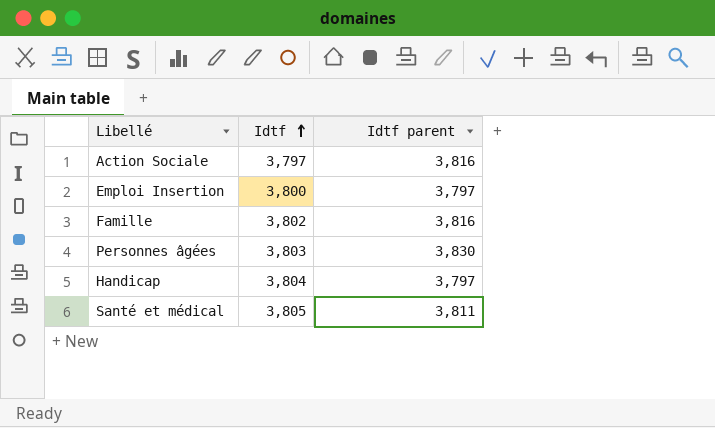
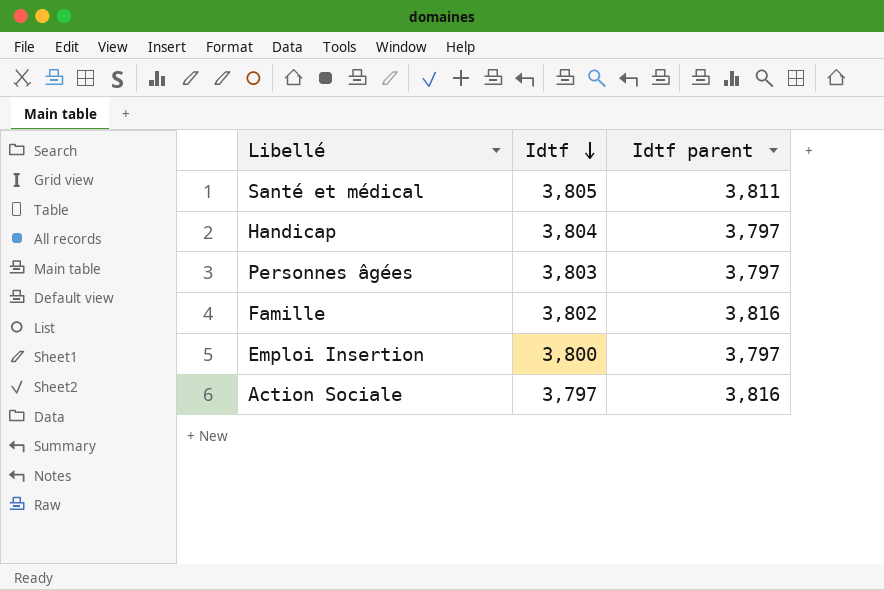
row order: Idtf ascending -> Idtf descending
Personnes âgées | Idtf parent: 3,830 -> 3,797

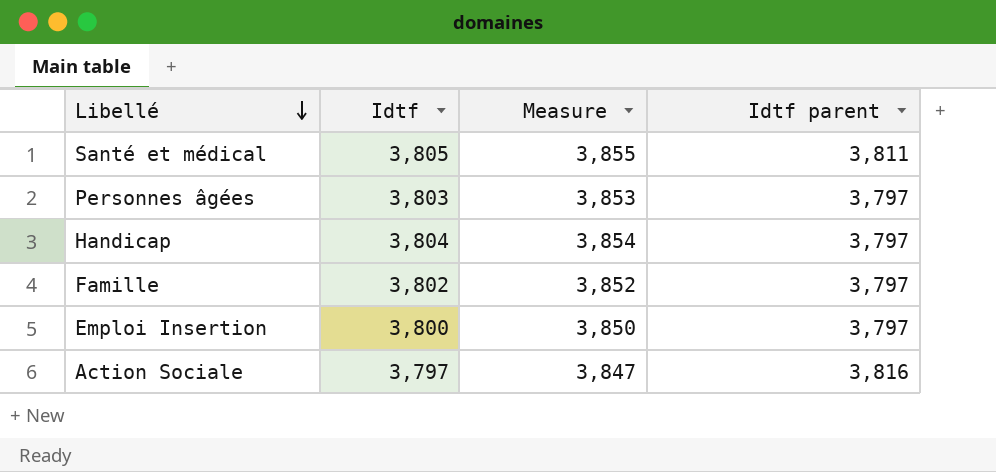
row order: Idtf descending -> Libellé descending
column Measure | formula: none -> [Idtf] + 50
Famille | Idtf parent: 3,816 -> 3,797

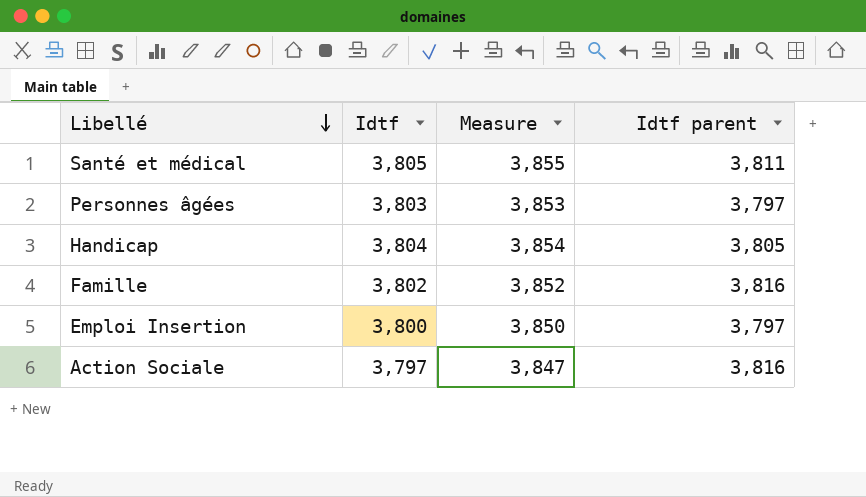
Handicap | Idtf parent: 3,797 -> 3,805
Famille | Idtf parent: 3,797 -> 3,816

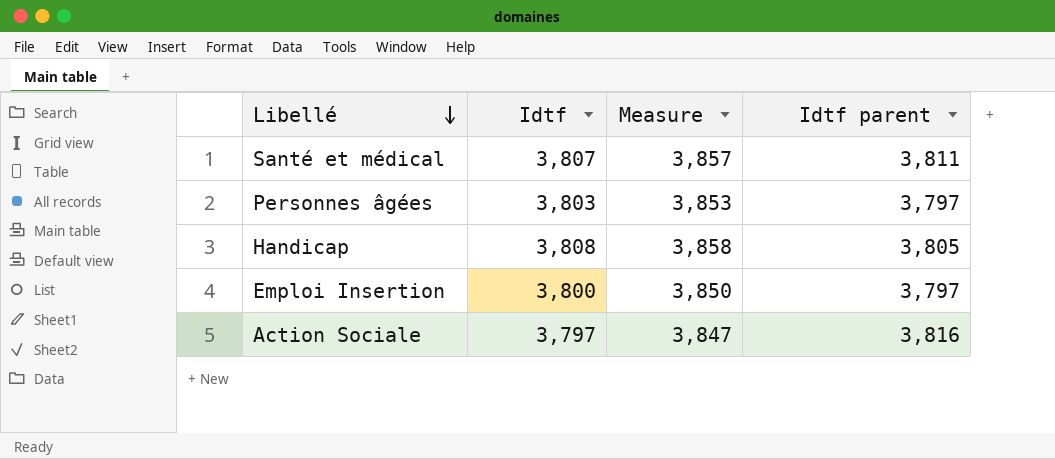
row Famille: 3,802 | 3,852 | 3,816 -> none
Santé et médical | Idtf: 3,805 -> 3,807
Santé et médical | Measure: 3,855 -> 3,857
Handicap | Idtf: 3,804 -> 3,808
Handicap | Measure: 3,854 -> 3,858

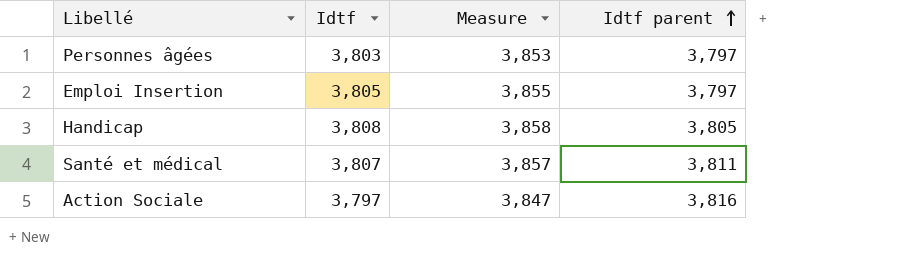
row order: Libellé descending -> Idtf parent ascending
Emploi Insertion | Idtf: 3,800 -> 3,805
Emploi Insertion | Measure: 3,850 -> 3,855

